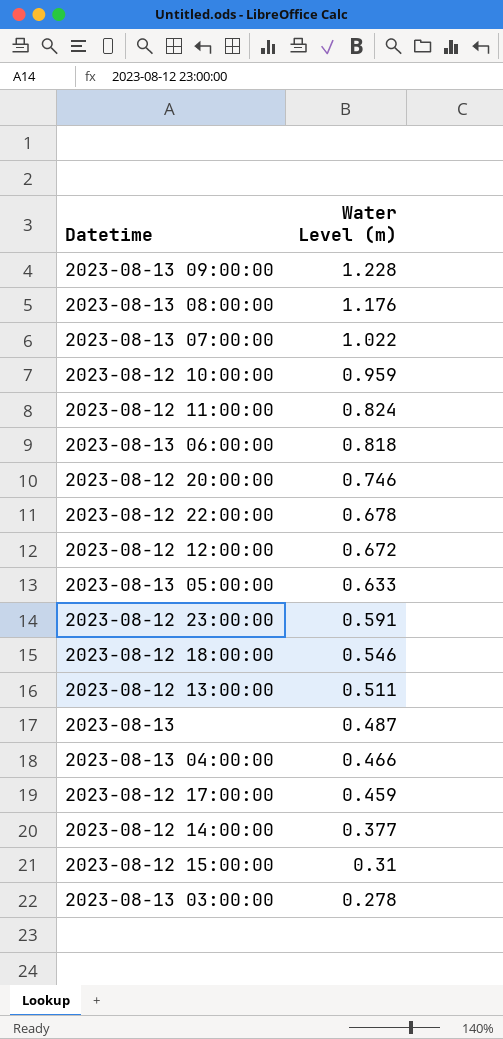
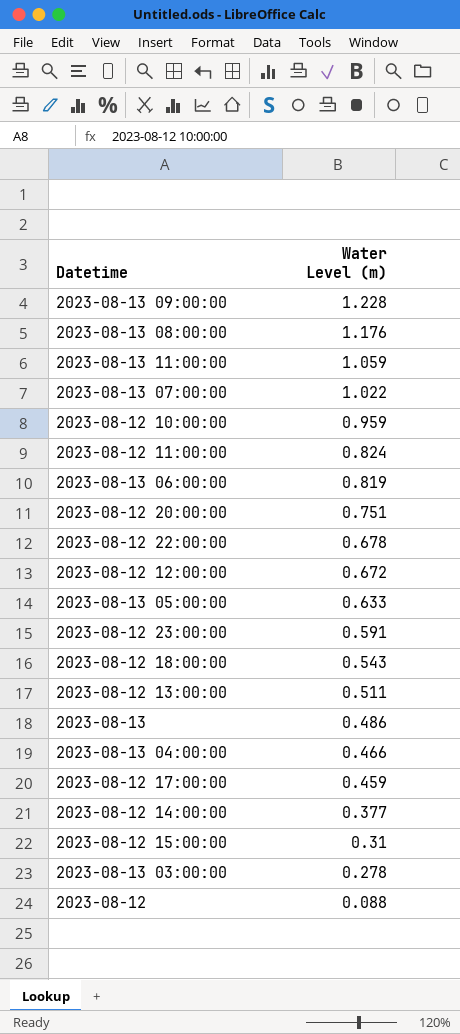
row 2023-08-13 11:00:00: none -> 1.059
2023-08-13 06:00:00 | Water Level (m): 0.818 -> 0.819
2023-08-12 20:00:00 | Water Level (m): 0.746 -> 0.751
2023-08-12 18:00:00 | Water Level (m): 0.546 -> 0.543
2023-08-13 | Water Level (m): 0.487 -> 0.486
row 2023-08-12: none -> 0.088

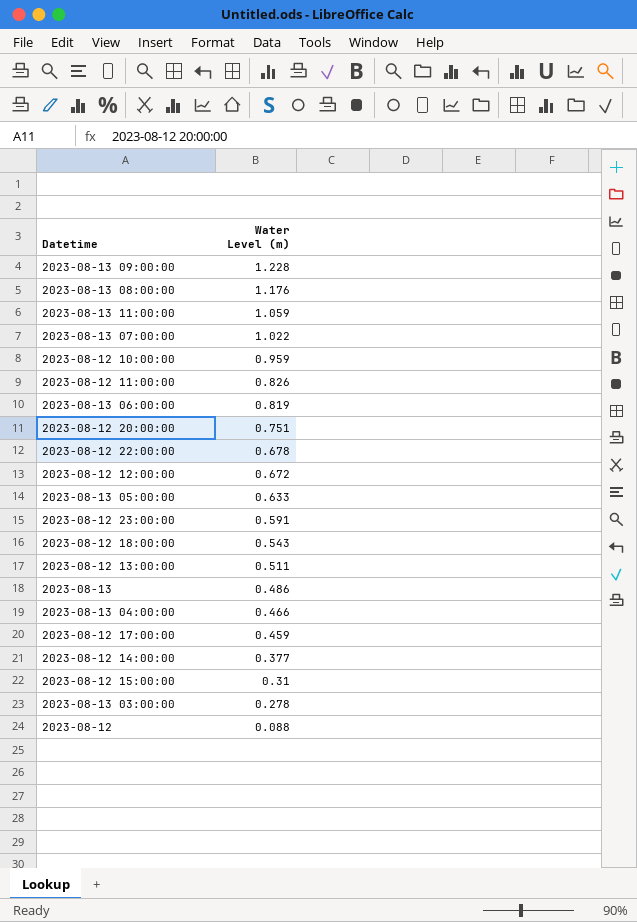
2023-08-12 11:00:00 | Water Level (m): 0.824 -> 0.826

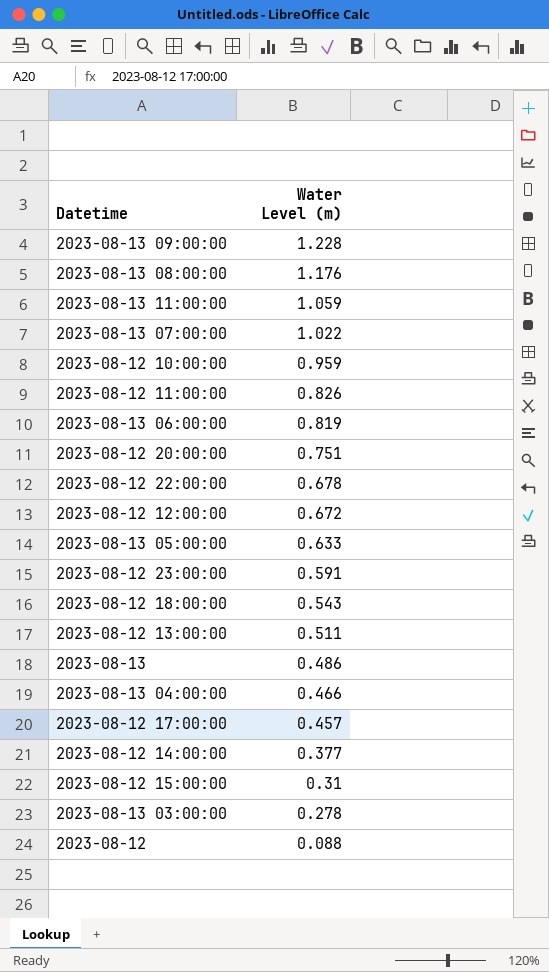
2023-08-12 17:00:00 | Water Level (m): 0.459 -> 0.457

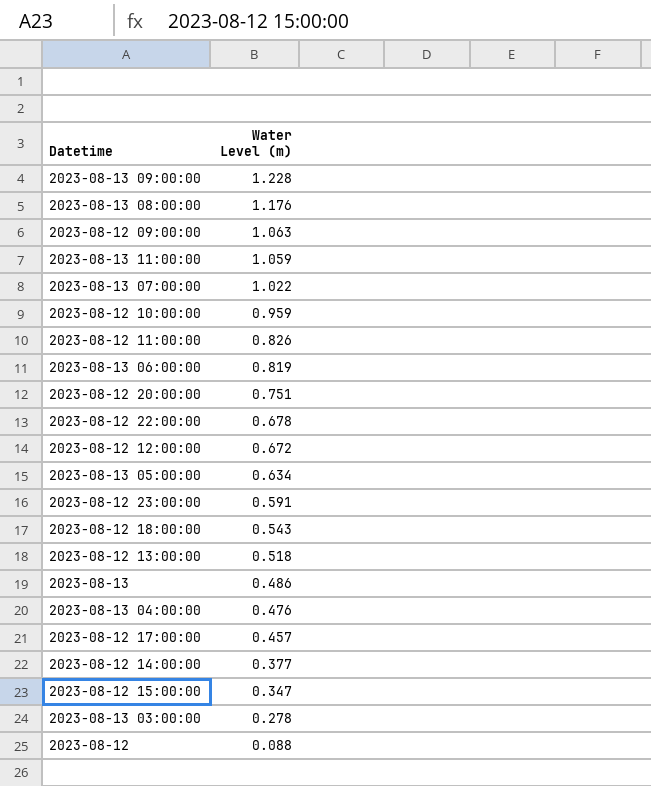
row 2023-08-12 09:00:00: none -> 1.063
2023-08-13 05:00:00 | Water Level (m): 0.633 -> 0.634
2023-08-12 13:00:00 | Water Level (m): 0.511 -> 0.518
2023-08-13 04:00:00 | Water Level (m): 0.466 -> 0.476
2023-08-12 15:00:00 | Water Level (m): 0.31 -> 0.347

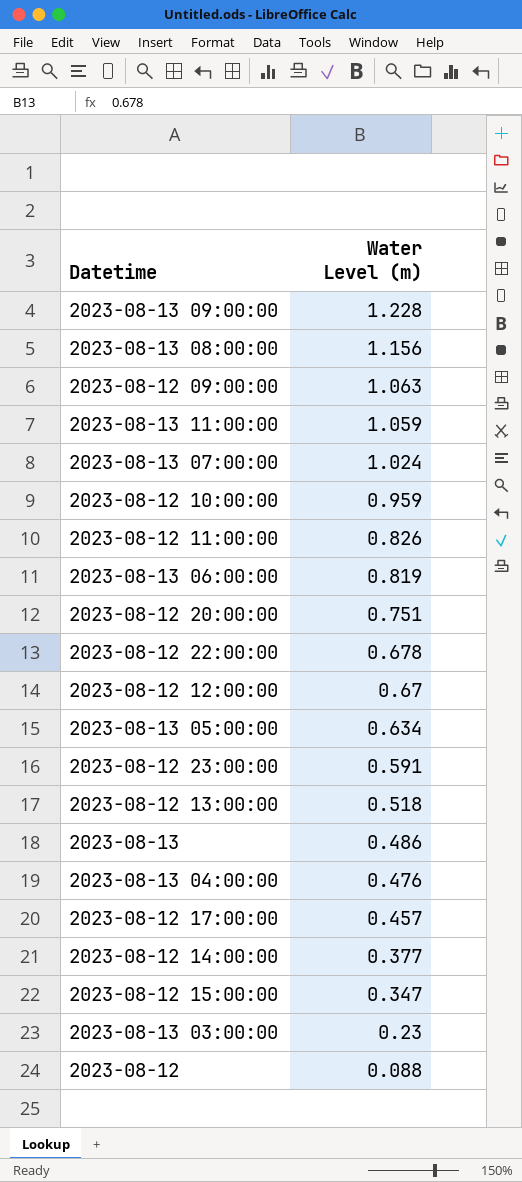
row 2023-08-12 18:00:00: 0.543 -> none
2023-08-13 08:00:00 | Water Level (m): 1.176 -> 1.156
2023-08-13 07:00:00 | Water Level (m): 1.022 -> 1.024
2023-08-12 12:00:00 | Water Level (m): 0.672 -> 0.67
2023-08-13 03:00:00 | Water Level (m): 0.278 -> 0.23

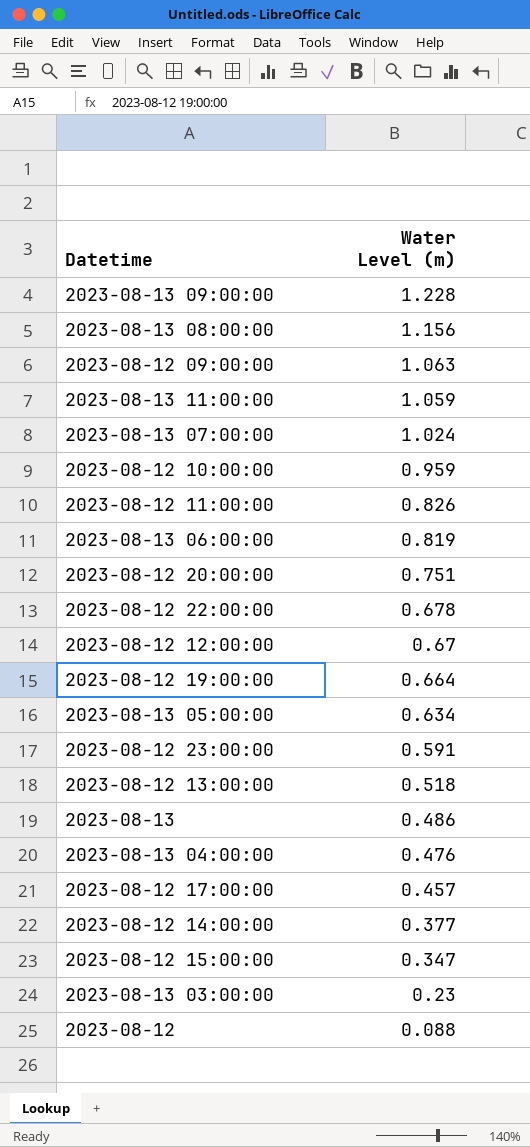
row 2023-08-12 19:00:00: none -> 0.664

